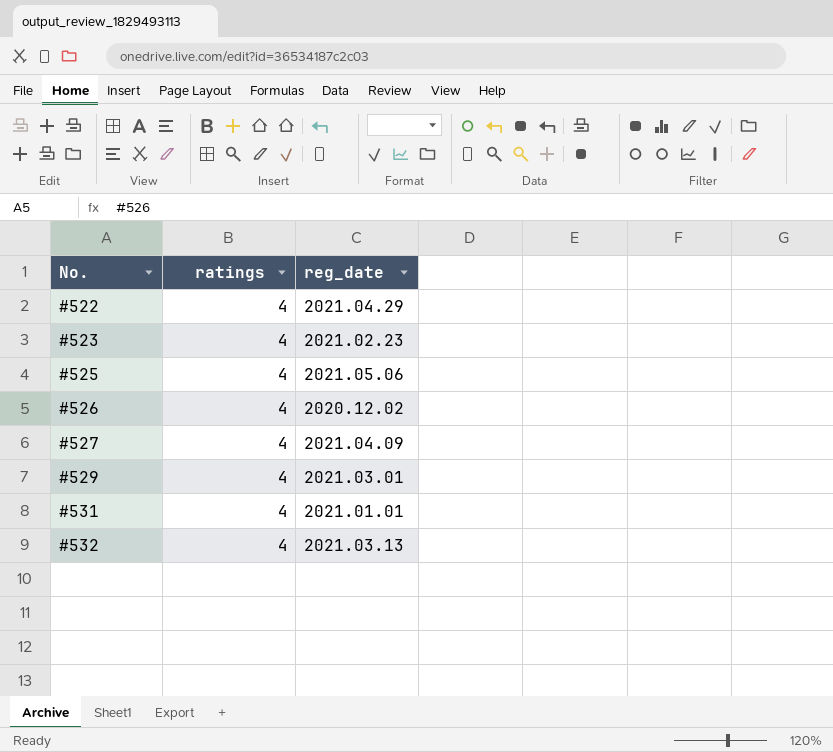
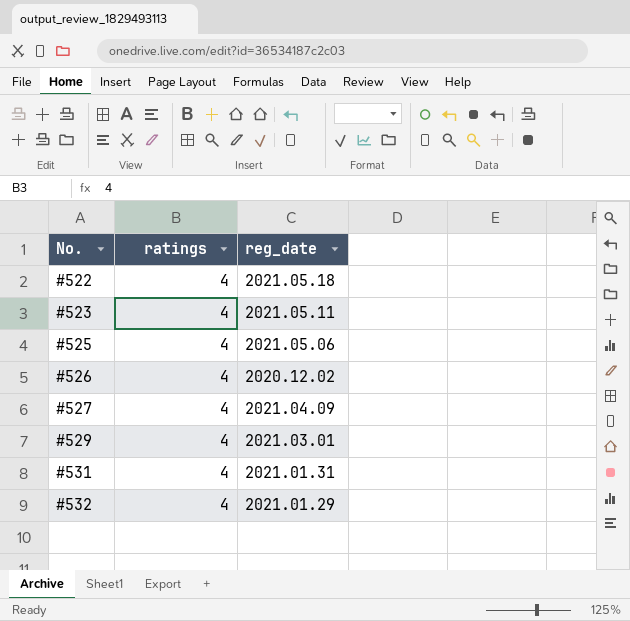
#522 | reg_date: 2021.04.29 -> 2021.05.18
#523 | reg_date: 2021.02.23 -> 2021.05.11
#531 | reg_date: 2021.01.01 -> 2021.01.31
#532 | reg_date: 2021.03.13 -> 2021.01.29

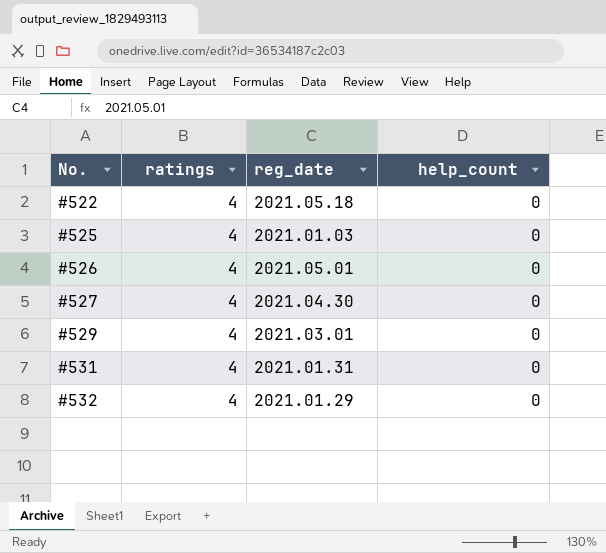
column help_count | position: none -> 4
row #523: 4 | 2021.05.11 -> none
#525 | reg_date: 2021.05.06 -> 2021.01.03
#526 | reg_date: 2020.12.02 -> 2021.05.01
#527 | reg_date: 2021.04.09 -> 2021.04.30

